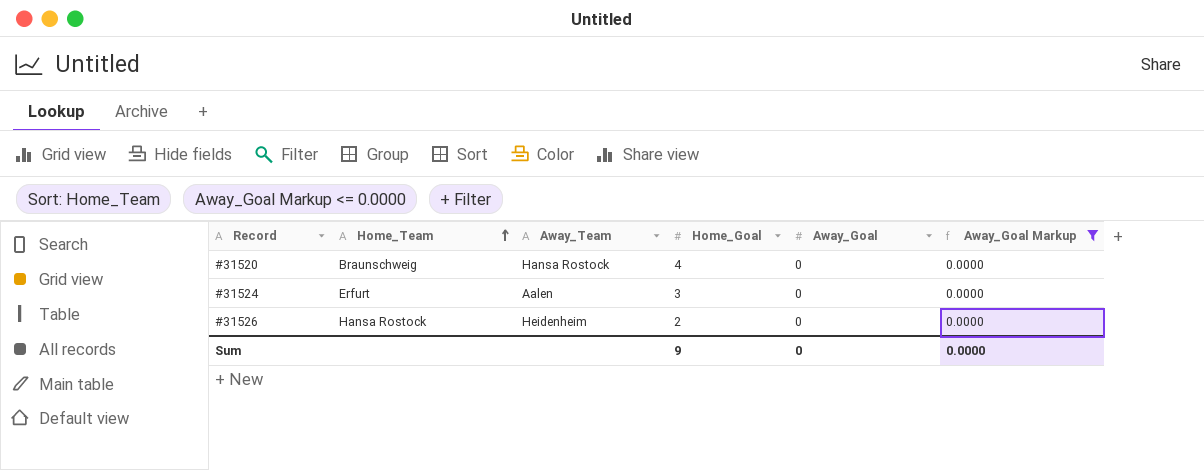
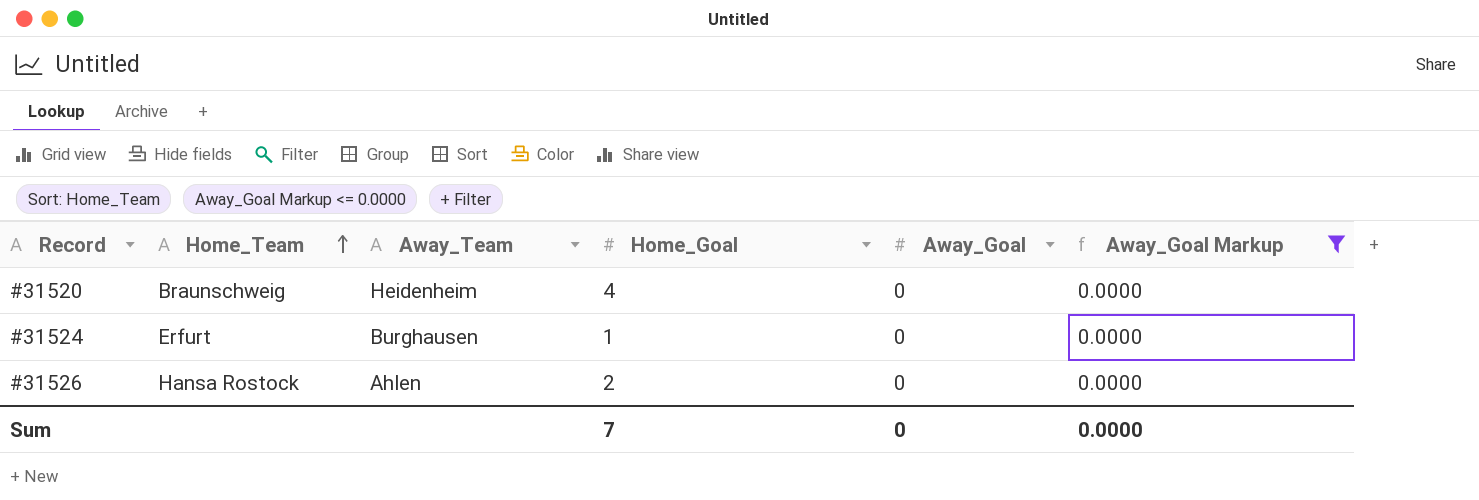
#31520 | Away_Team: Hansa Rostock -> Heidenheim
#31524 | Away_Team: Aalen -> Burghausen
#31524 | Home_Goal: 3 -> 1
#31526 | Away_Team: Heidenheim -> Ahlen
Sum | Home_Goal: 9 -> 7

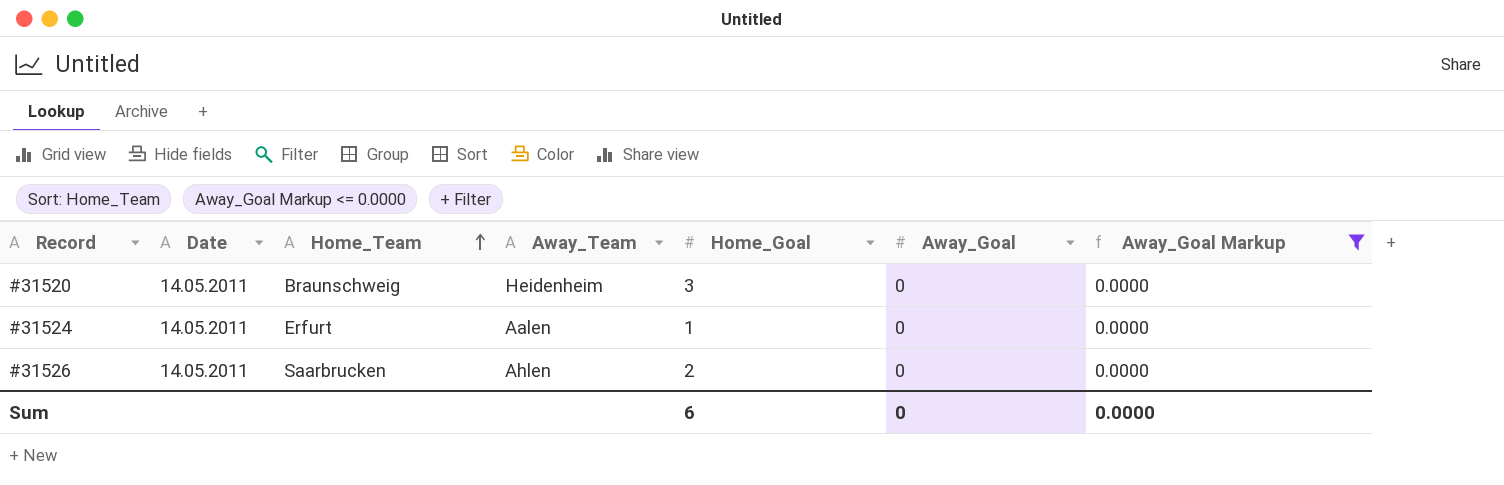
column Date | position: none -> 2
#31520 | Home_Goal: 4 -> 3
#31524 | Away_Team: Burghausen -> Aalen
#31526 | Home_Team: Hansa Rostock -> Saarbrucken
Sum | Home_Goal: 7 -> 6

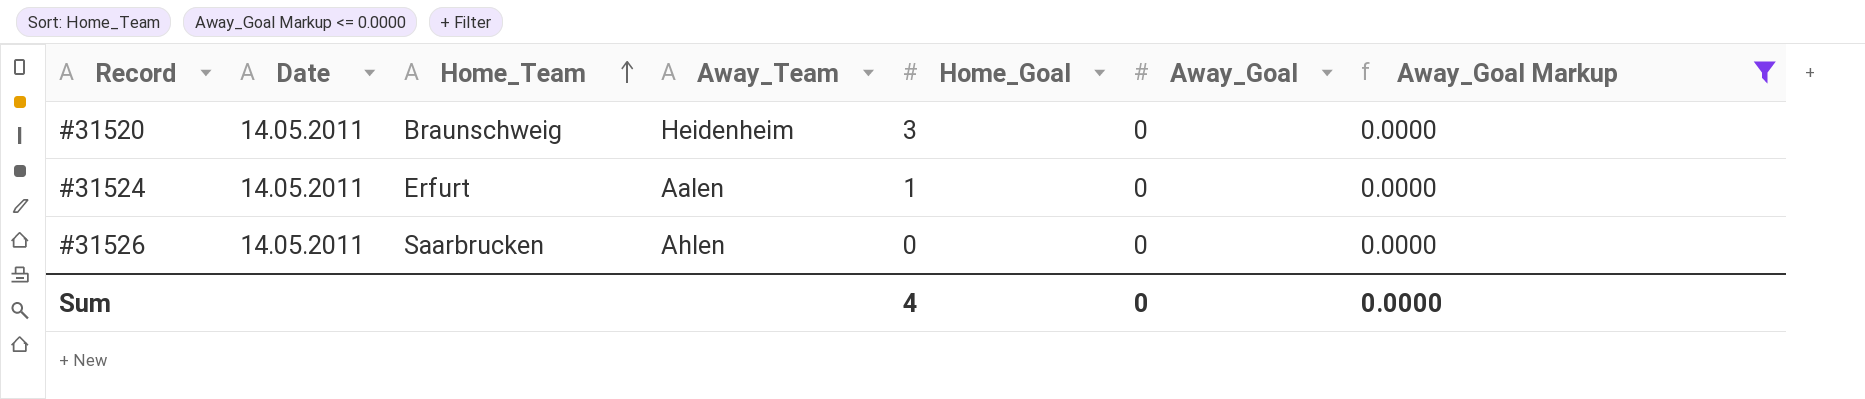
#31526 | Home_Goal: 2 -> 0
Sum | Home_Goal: 6 -> 4

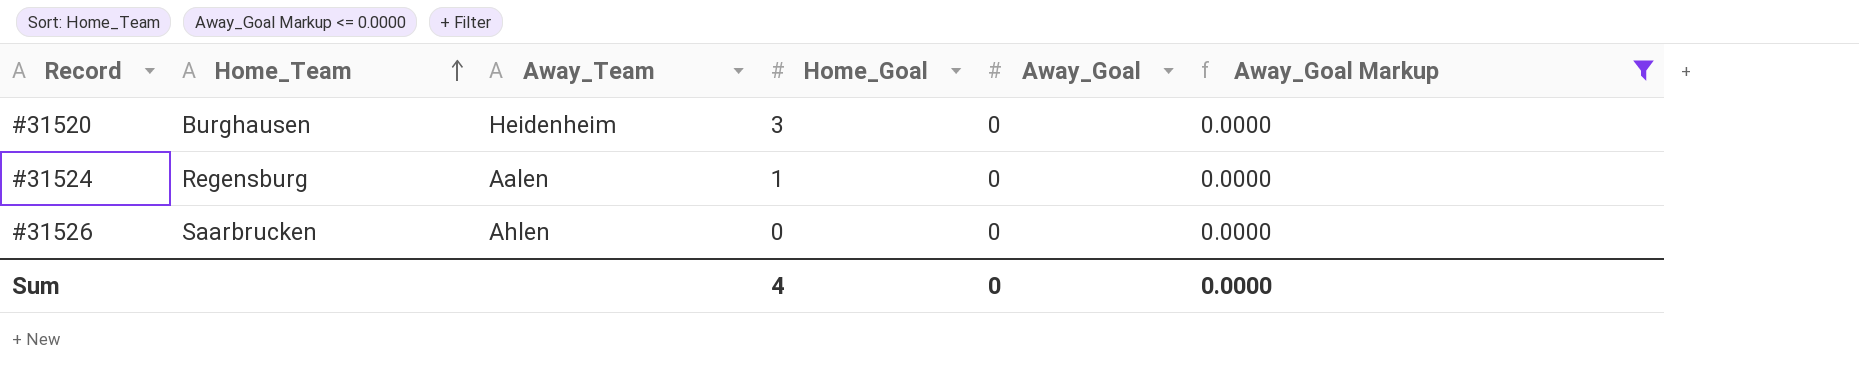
column Date | position: 2 -> none
#31520 | Home_Team: Braunschweig -> Burghausen
#31524 | Home_Team: Erfurt -> Regensburg

